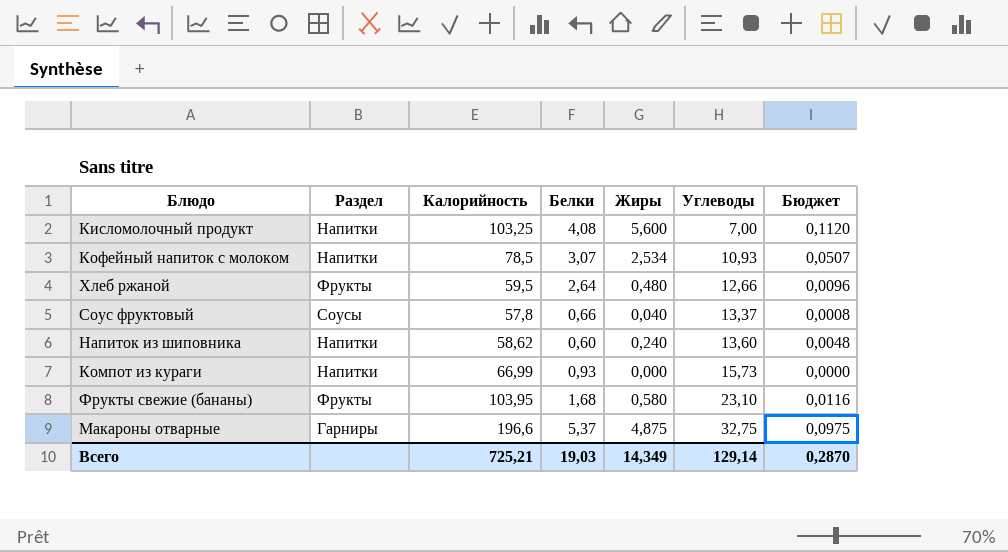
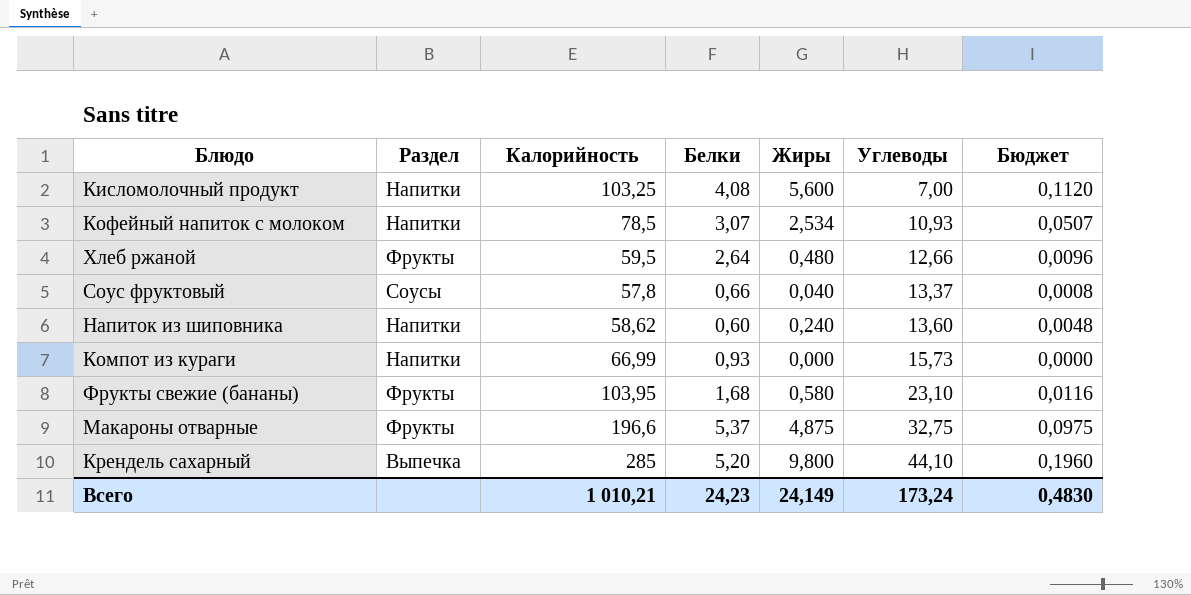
Макароны отварные | Раздел: Гарниры -> Фрукты
row Крендель сахарный: none -> Выпечка | 285 | 5,20 | 9,800 | 44,10 | 0,1960
Всего | Калорийность: 725,21 -> 1 010,21
Всего | Белки: 19,03 -> 24,23
Всего | Жиры: 14,349 -> 24,149
Всего | Углеводы: 129,14 -> 173,24
Всего | Бюджет: 0,2870 -> 0,4830

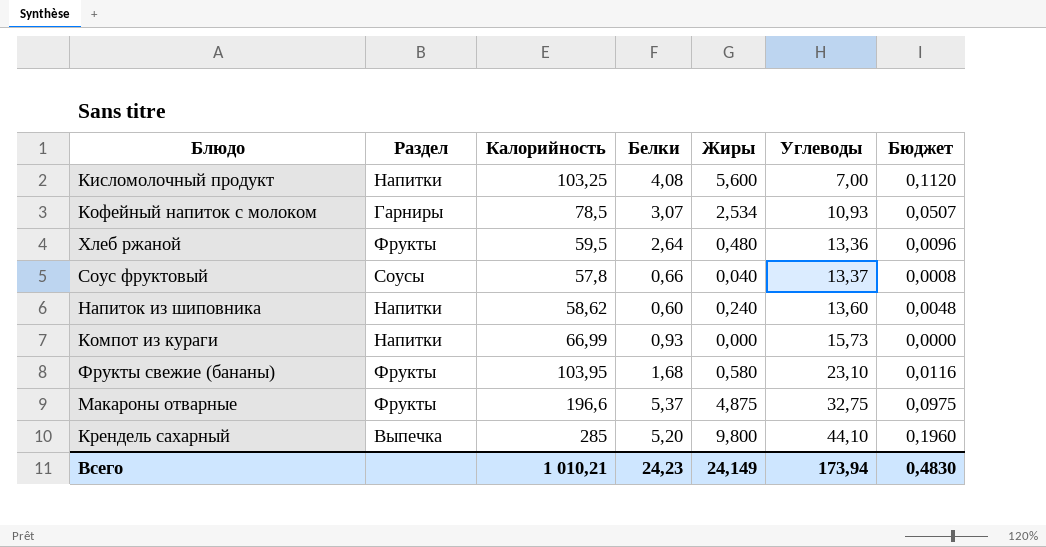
Кофейный напиток с молоком | Раздел: Напитки -> Гарниры
Хлеб ржаной | Углеводы: 12,66 -> 13,36
Всего | Углеводы: 173,24 -> 173,94

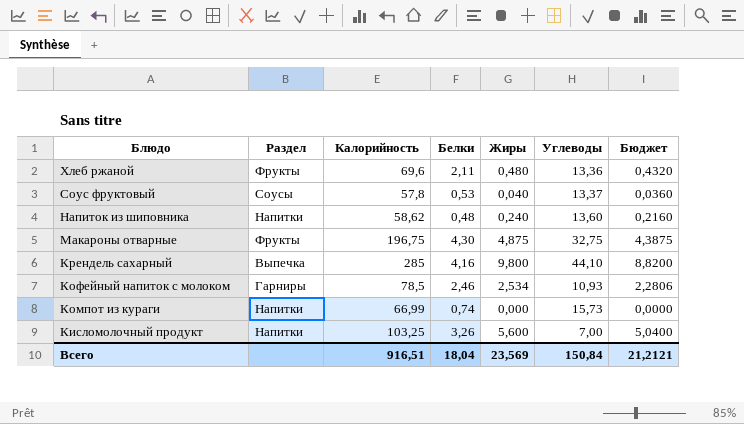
row order: Углеводы ascending -> Блюдо descending
column Бюджет | formula: [Жиры] * 0,02 -> [Жиры] * 0,9
row Фрукты свежие (бананы): Фрукты | 103,95 | 1,68 | 0,580 | 23,10 | 0,0116 -> none
Хлеб ржаной | Калорийность: 59,5 -> 69,6
Хлеб ржаной | Белки: 2,64 -> 2,11
Соус фруктовый | Белки: 0,66 -> 0,53
Напиток из шиповника | Белки: 0,60 -> 0,48
Макароны отварные | Калорийность: 196,6 -> 196,75
Макароны отварные | Белки: 5,37 -> 4,30
Крендель сахарный | Белки: 5,20 -> 4,16
Кофейный напиток с молоком | Белки: 3,07 -> 2,46
Компот из кураги | Белки: 0,93 -> 0,74
Кисломолочный продукт | Белки: 4,08 -> 3,26
Всего | Калорийность: 1 010,21 -> 916,51
Всего | Белки: 24,23 -> 18,04
Всего | Жиры: 24,149 -> 23,569
Всего | Углеводы: 173,94 -> 150,84
Всего | Бюджет: 0,4830 -> 21,2121

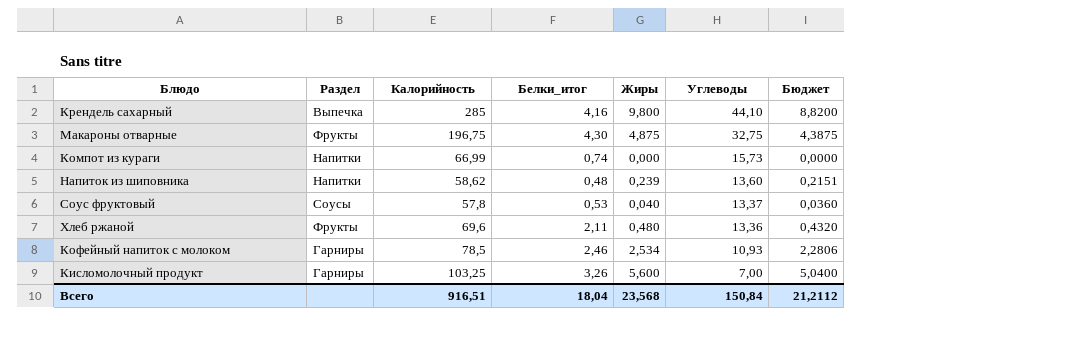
row order: Блюдо descending -> Углеводы descending
column name: Белки -> Белки_итог
Напиток из шиповника | Жиры: 0,240 -> 0,239
Напиток из шиповника | Бюджет: 0,2160 -> 0,2151
Кисломолочный продукт | Раздел: Напитки -> Гарниры
Всего | Жиры: 23,569 -> 23,568
Всего | Бюджет: 21,2121 -> 21,2112

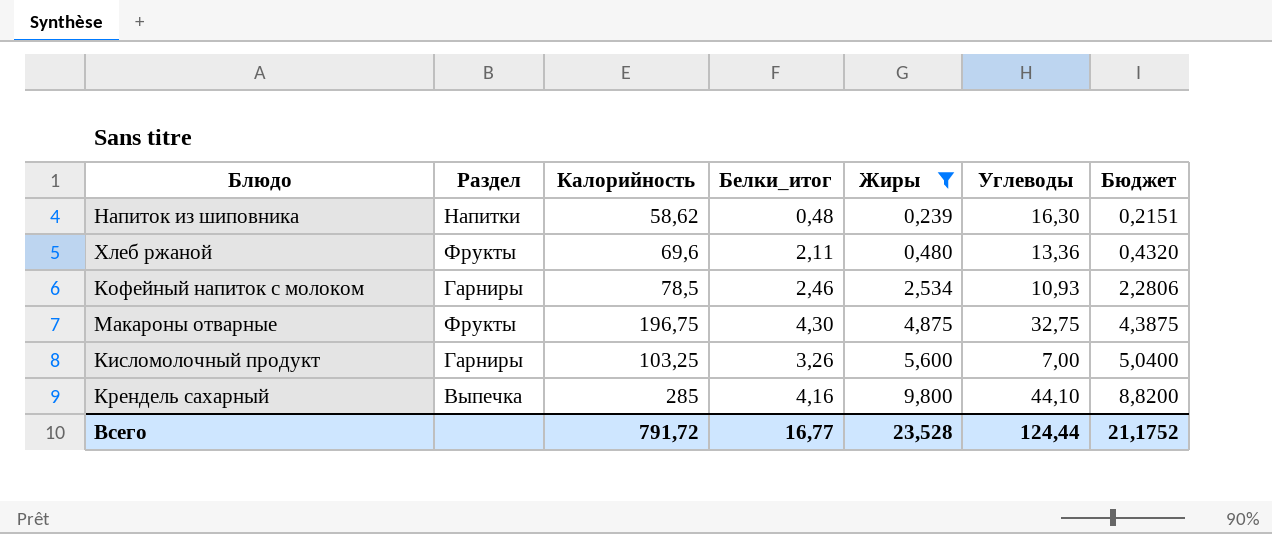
filter: none -> Жиры >= 0,239
row order: Углеводы descending -> Жиры ascending
Напиток из шиповника | Углеводы: 13,60 -> 16,30
Всего | Калорийность: 916,51 -> 791,72
Всего | Белки_итог: 18,04 -> 16,77
Всего | Жиры: 23,568 -> 23,528
Всего | Углеводы: 150,84 -> 124,44
Всего | Бюджет: 21,2112 -> 21,1752

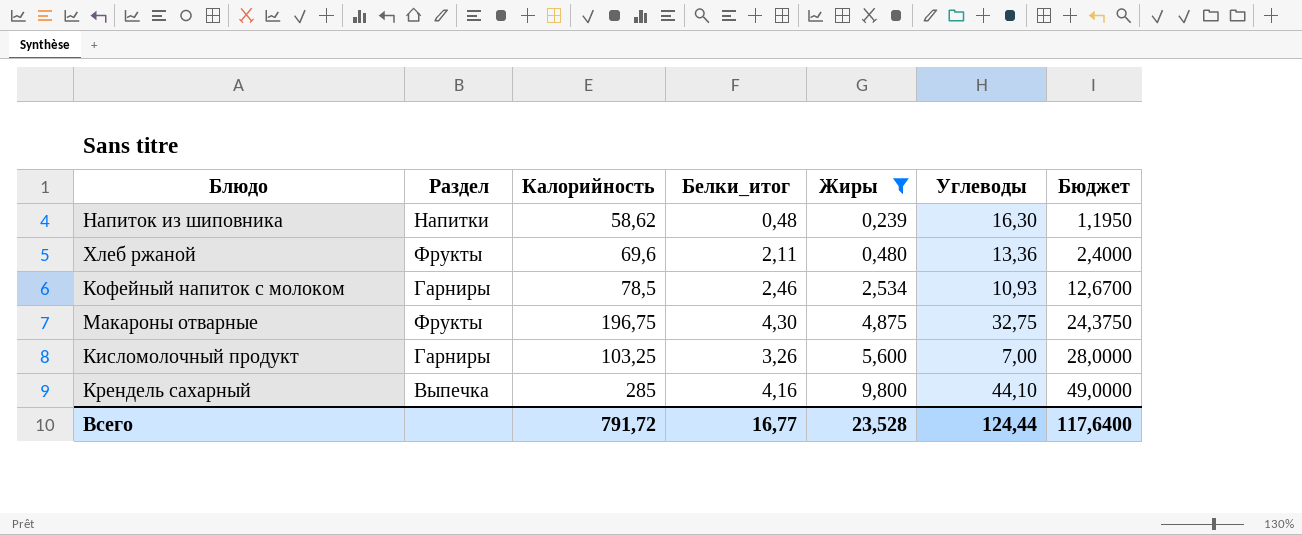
column Бюджет | formula: [Жиры] * 0,9 -> [Жиры] * 5
Всего | Бюджет: 21,1752 -> 117,6400

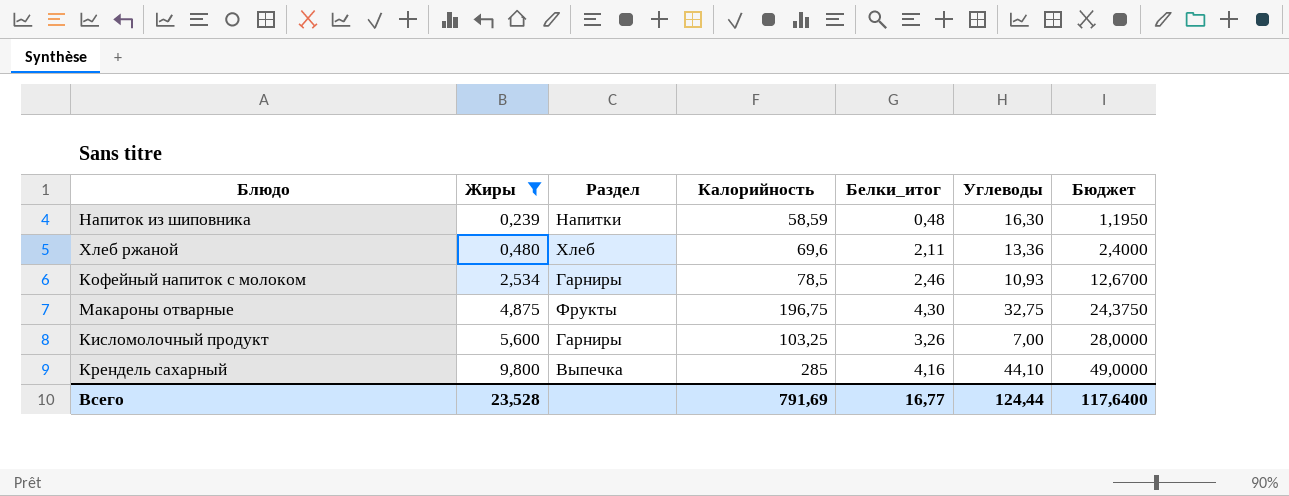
column Жиры | position: 5 -> 2
Напиток из шиповника | Калорийность: 58,62 -> 58,59
Хлеб ржаной | Раздел: Фрукты -> Хлеб
Всего | Калорийность: 791,72 -> 791,69

